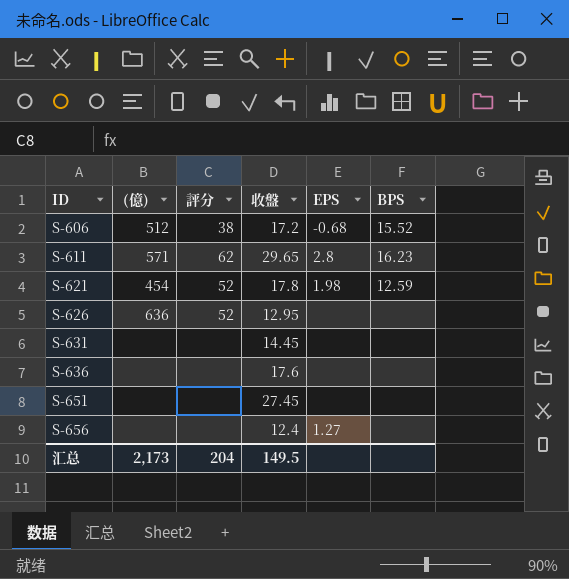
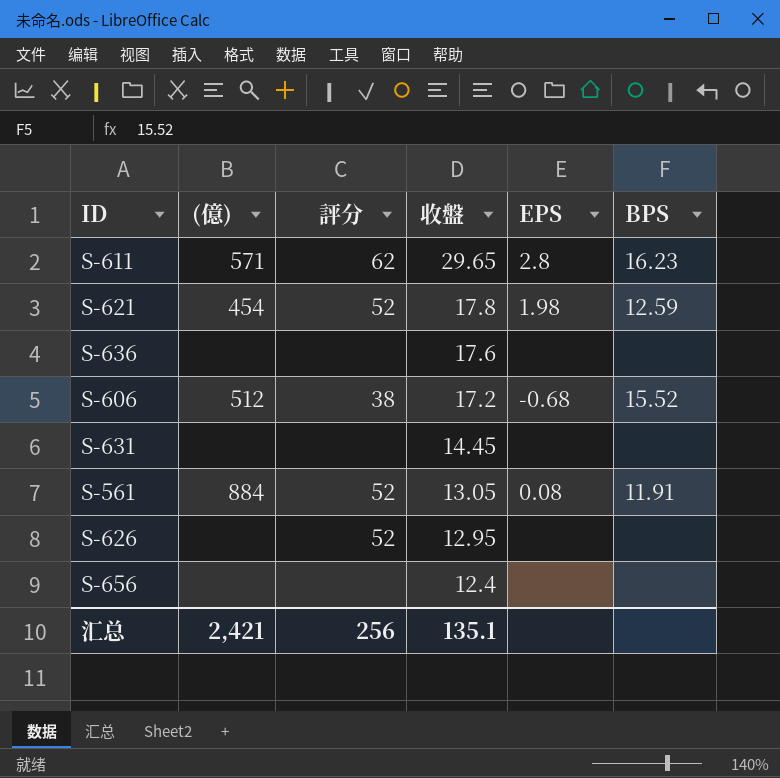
row order: ID ascending -> 收盤 descending
row S-651: none | none | 27.45 | none | none -> none
row S-561: none -> 884 | 52 | 13.05 | 0.08 | 11.91
S-626 | (億): 636 -> none
S-656 | EPS: 1.27 -> none
汇总 | (億): 2,173 -> 2,421
汇总 | 評分: 204 -> 256
汇总 | 收盤: 149.5 -> 135.1

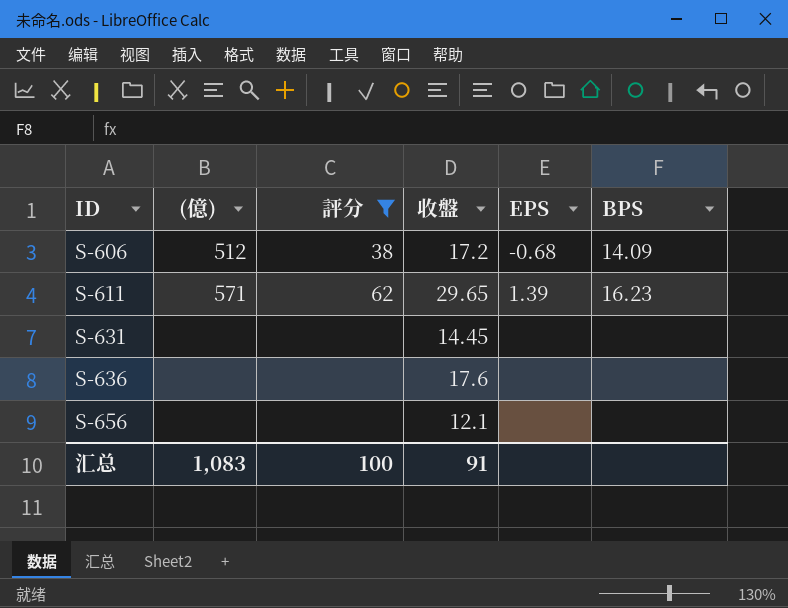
filter: none -> 評分 != 52
row order: 收盤 descending -> ID ascending
S-606 | BPS: 15.52 -> 14.09
S-611 | EPS: 2.8 -> 1.39
S-656 | 收盤: 12.4 -> 12.1
汇总 | (億): 2,421 -> 1,083
汇总 | 評分: 256 -> 100
汇总 | 收盤: 135.1 -> 91

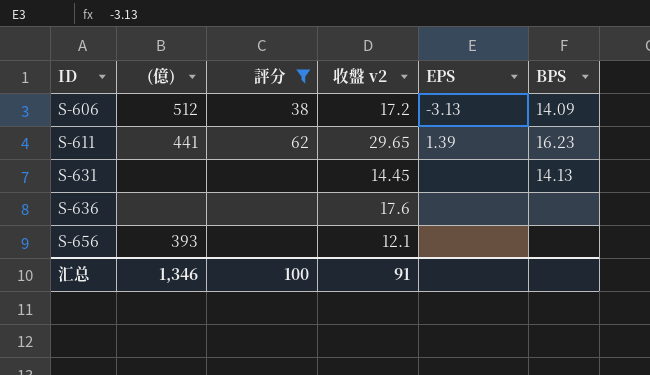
column name: 收盤 -> 收盤 v2
S-606 | EPS: -0.68 -> -3.13
S-611 | (億): 571 -> 441
S-631 | BPS: none -> 14.13
S-656 | (億): none -> 393
汇总 | (億): 1,083 -> 1,346

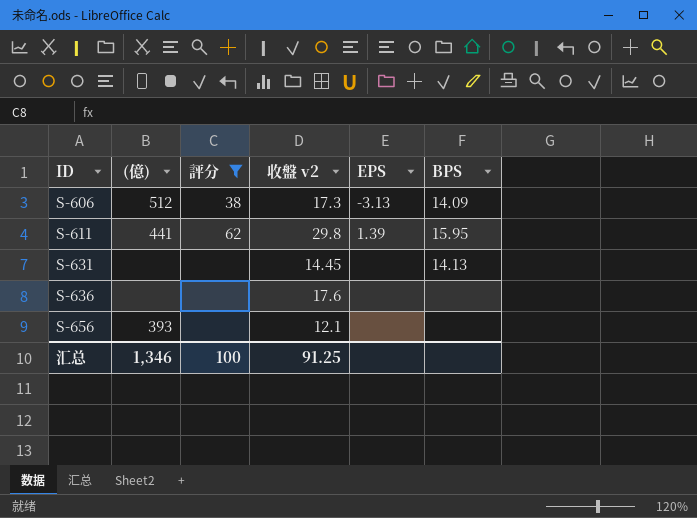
S-606 | 收盤 v2: 17.2 -> 17.3
S-611 | 收盤 v2: 29.65 -> 29.8
S-611 | BPS: 16.23 -> 15.95
汇总 | 收盤 v2: 91 -> 91.25

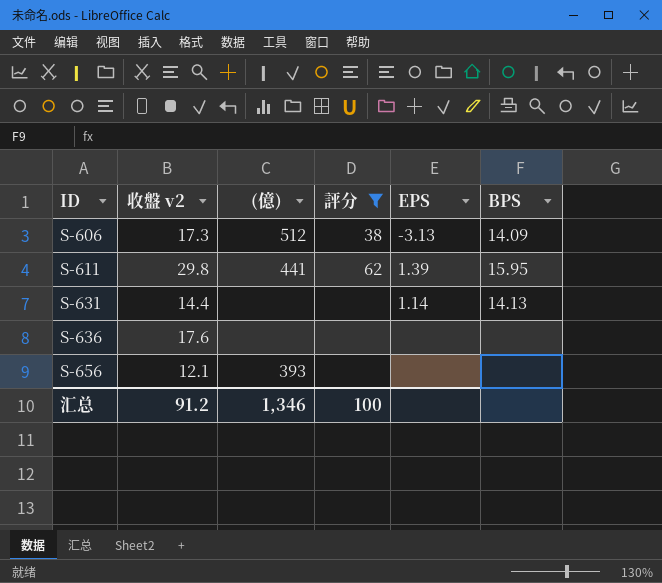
column 收盤 v2 | position: 4 -> 2
S-631 | 收盤 v2: 14.45 -> 14.4
S-631 | EPS: none -> 1.14
汇总 | 收盤 v2: 91.25 -> 91.2

